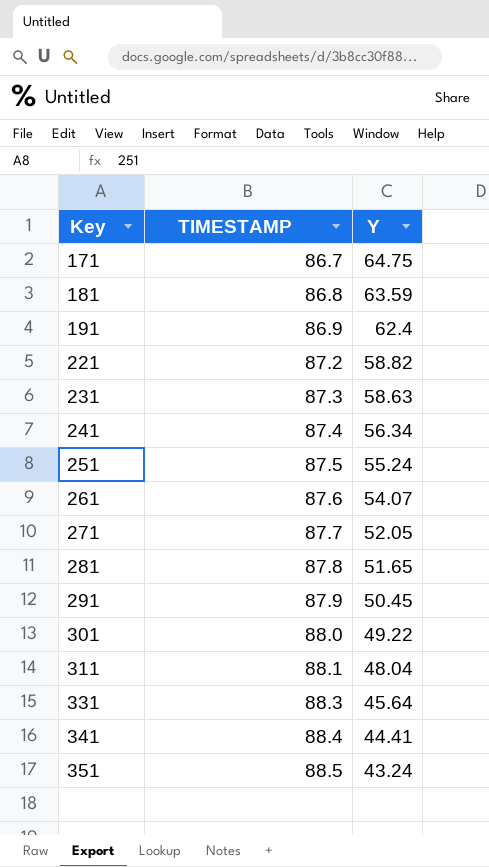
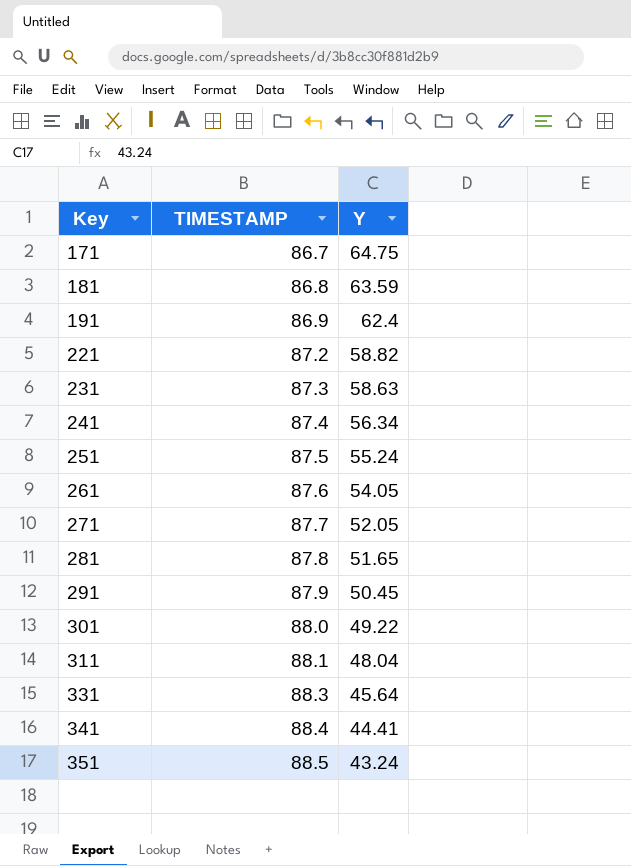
261 | Y: 54.07 -> 54.05

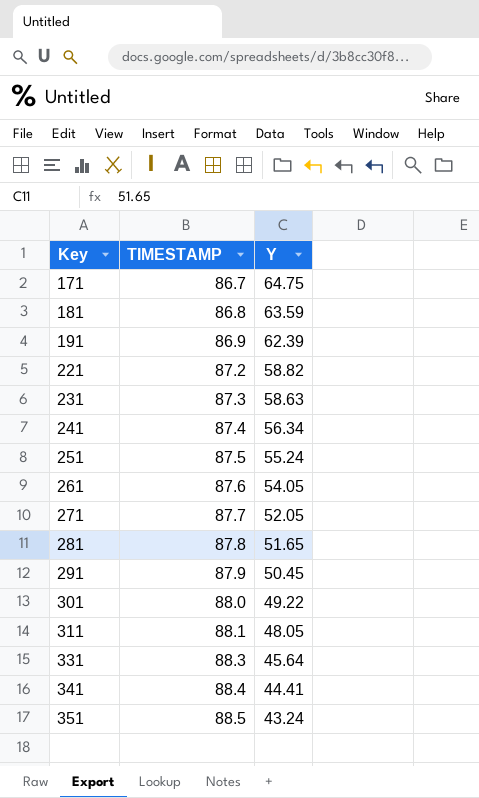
191 | Y: 62.4 -> 62.39
311 | Y: 48.04 -> 48.05

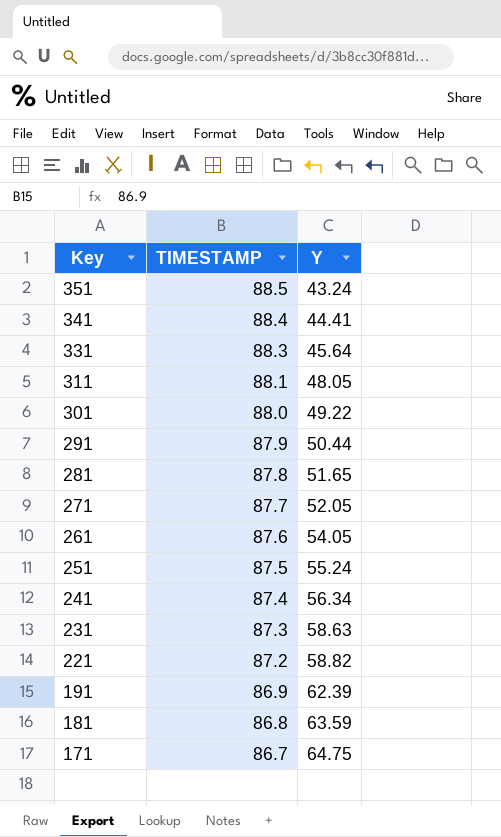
row order: Key ascending -> Key descending
291 | Y: 50.45 -> 50.44

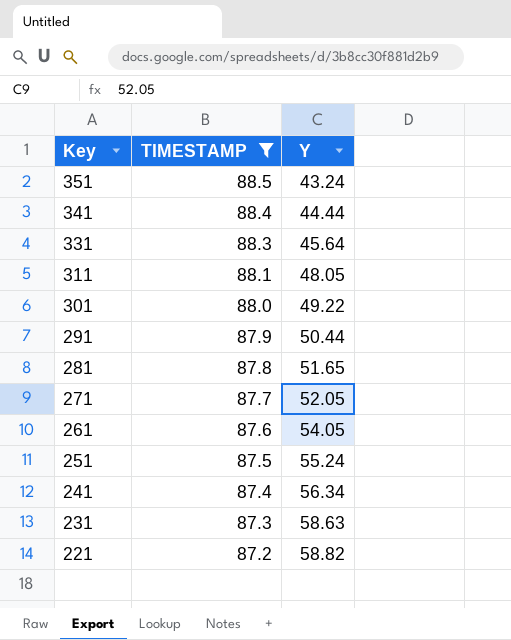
filter: none -> TIMESTAMP >= 87.2
341 | Y: 44.41 -> 44.44

